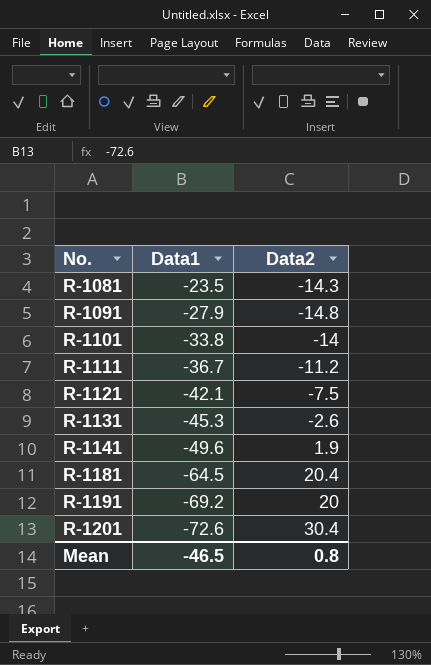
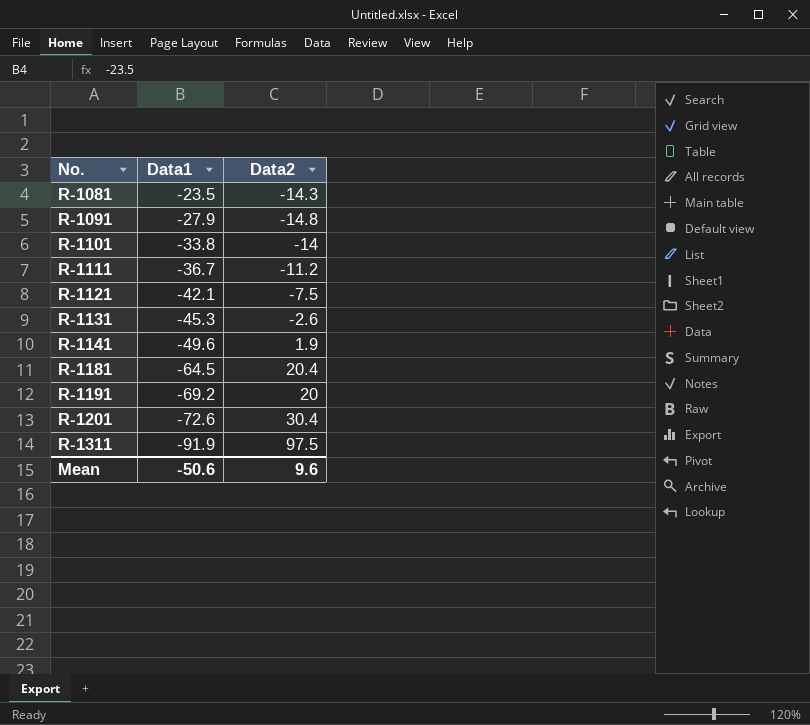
row R-1311: none -> -91.9 | 97.5
Mean | Data1: -46.5 -> -50.6
Mean | Data2: 0.8 -> 9.6

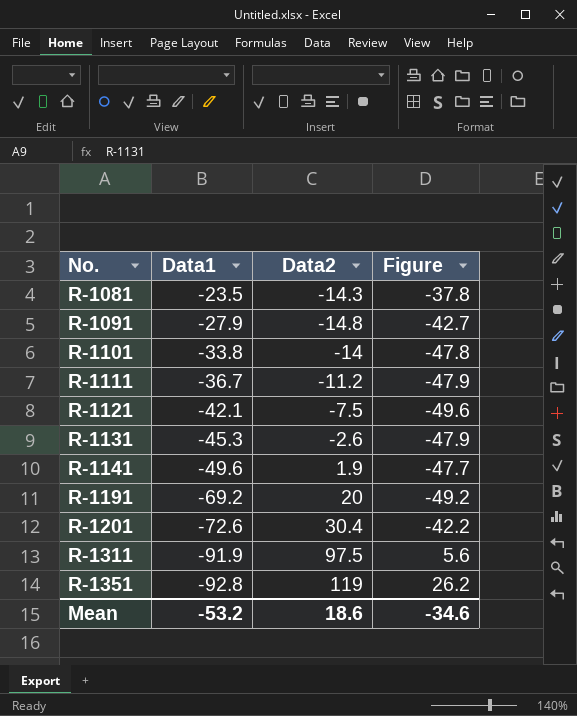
column Figure | formula: none -> [Data1] + [Data2]
row R-1181: -64.5 | 20.4 -> none
row R-1351: none -> -92.8 | 119 | 26.2
Mean | Data1: -50.6 -> -53.2
Mean | Data2: 9.6 -> 18.6

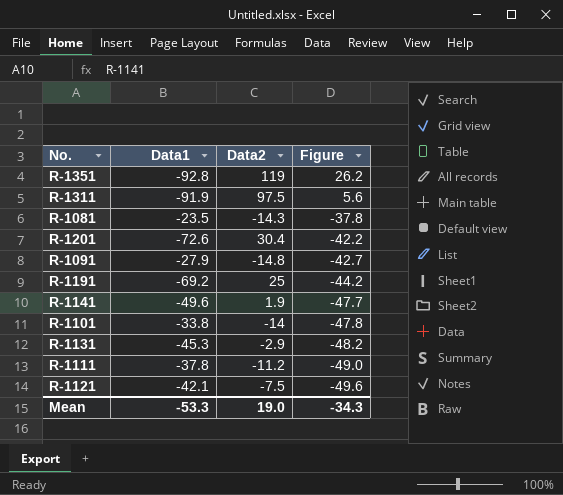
row order: No. ascending -> Figure descending
R-1191 | Data2: 20 -> 25
R-1191 | Figure: -49.2 -> -44.2
R-1131 | Data2: -2.6 -> -2.9
R-1131 | Figure: -47.9 -> -48.2
R-1111 | Data1: -36.7 -> -37.8
R-1111 | Figure: -47.9 -> -49.0
Mean | Data1: -53.2 -> -53.3
Mean | Data2: 18.6 -> 19.0
Mean | Figure: -34.6 -> -34.3

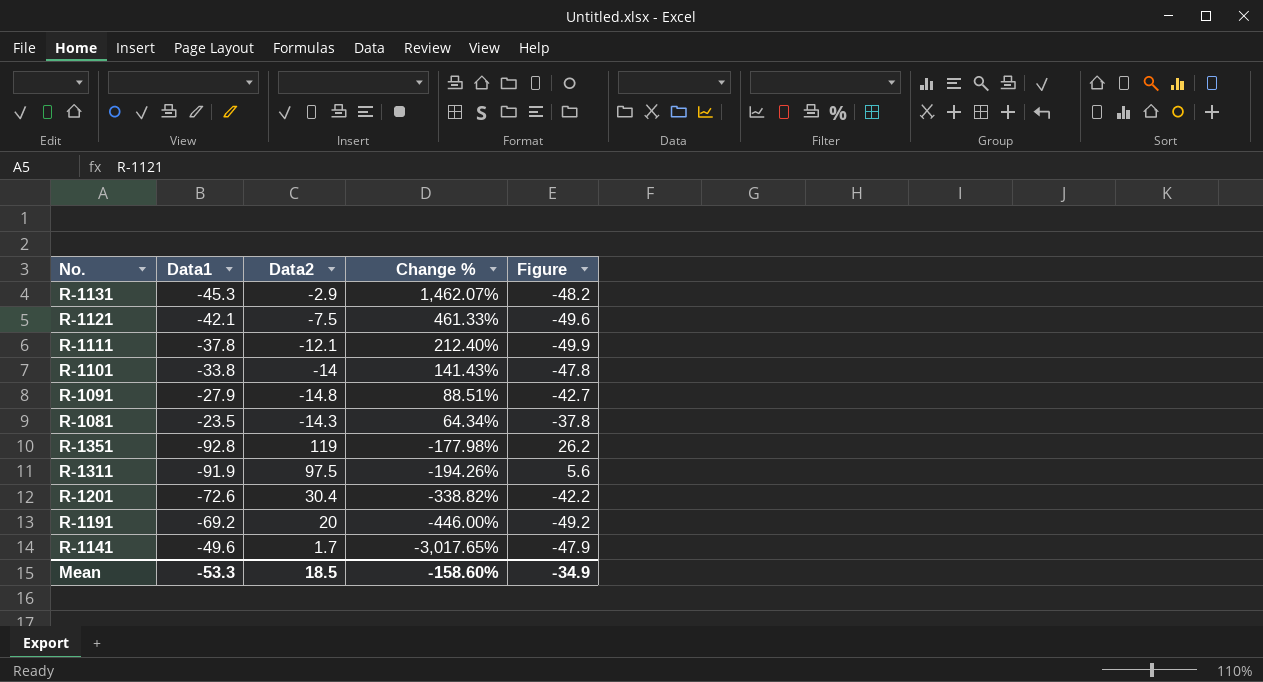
row order: Figure descending -> Change % descending
column Change % | formula: none -> ([Data1] - [Data2]) / [Data2]
R-1111 | Data2: -11.2 -> -12.1
R-1111 | Figure: -49.0 -> -49.9
R-1191 | Data2: 25 -> 20
R-1191 | Figure: -44.2 -> -49.2
R-1141 | Data2: 1.9 -> 1.7
R-1141 | Figure: -47.7 -> -47.9
Mean | Data2: 19.0 -> 18.5
Mean | Figure: -34.3 -> -34.9

